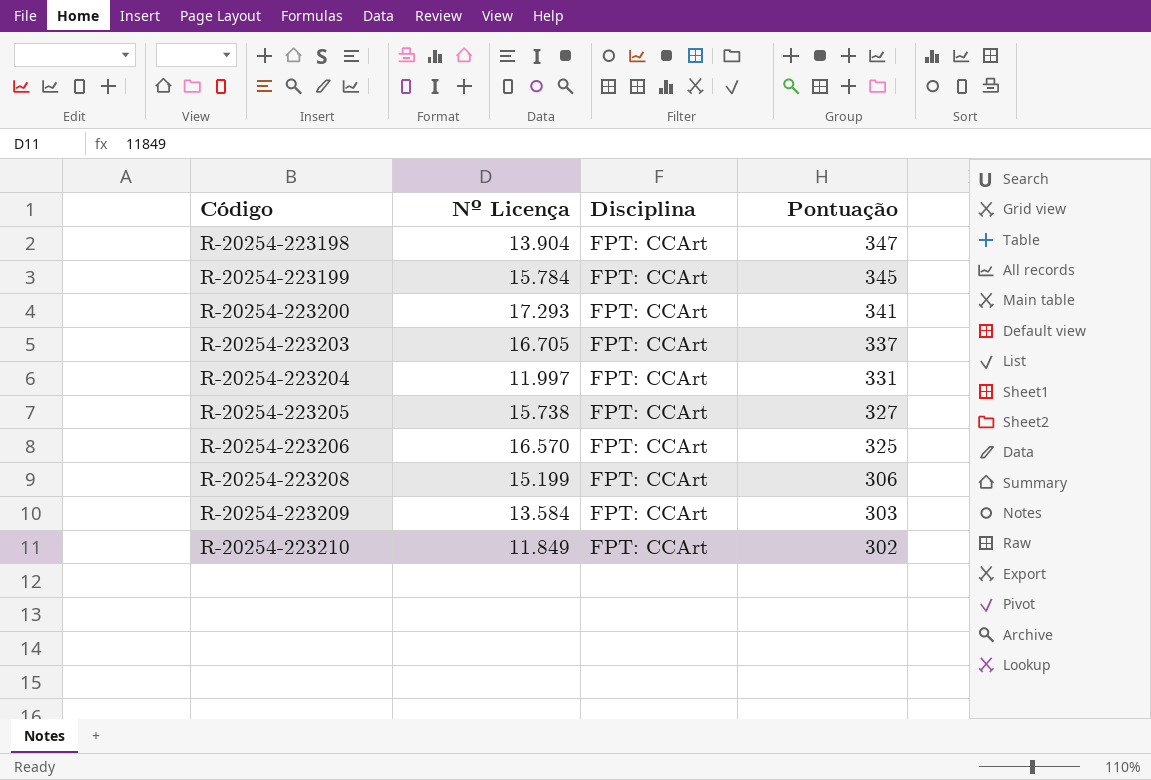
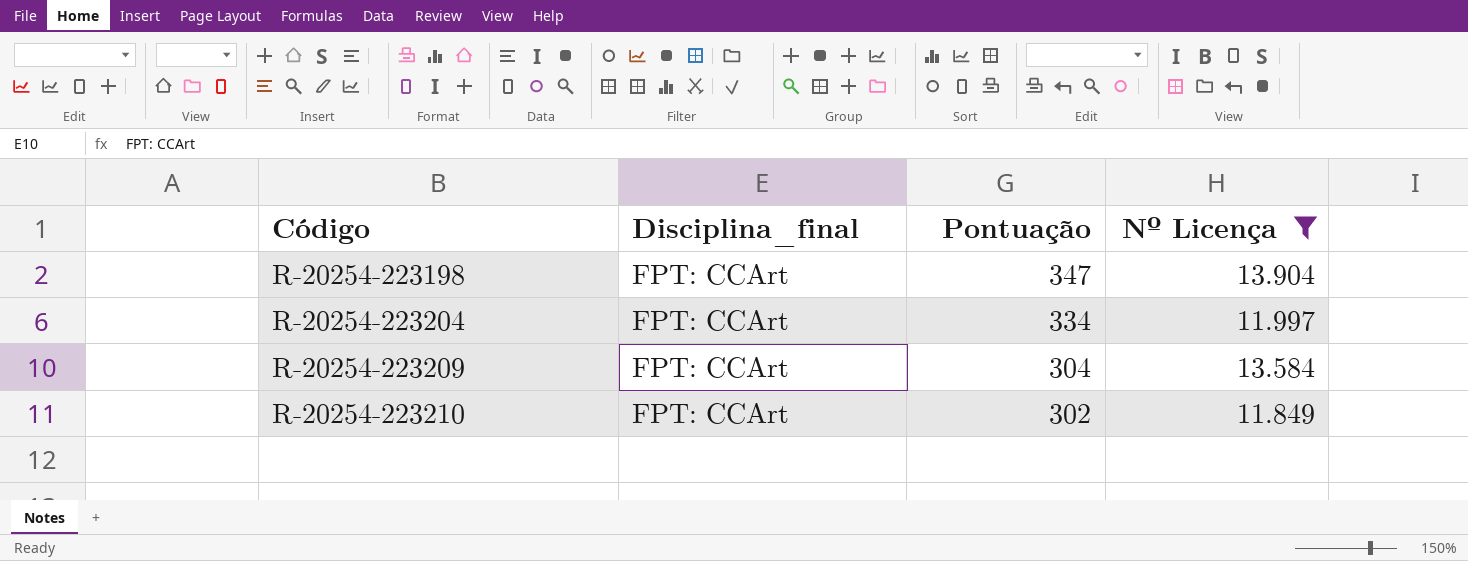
filter: none -> Nº Licença <= 13.904
column name: Disciplina -> Disciplina_final
column Nº Licença | position: 2 -> 4
R-20254-223204 | Pontuação: 331 -> 334
R-20254-223209 | Pontuação: 303 -> 304

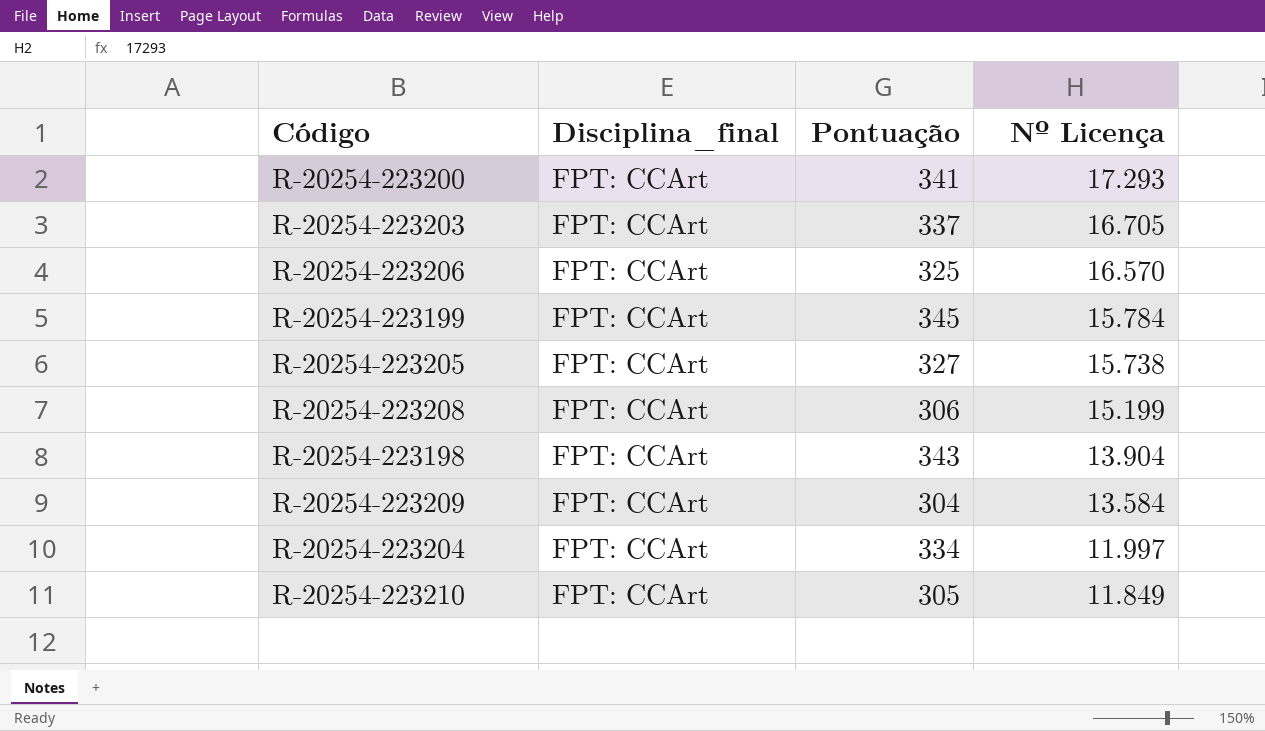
filter: Nº Licença <= 13.904 -> none
row order: Código ascending -> Nº Licença descending
R-20254-223198 | Pontuação: 347 -> 343
R-20254-223210 | Pontuação: 302 -> 305

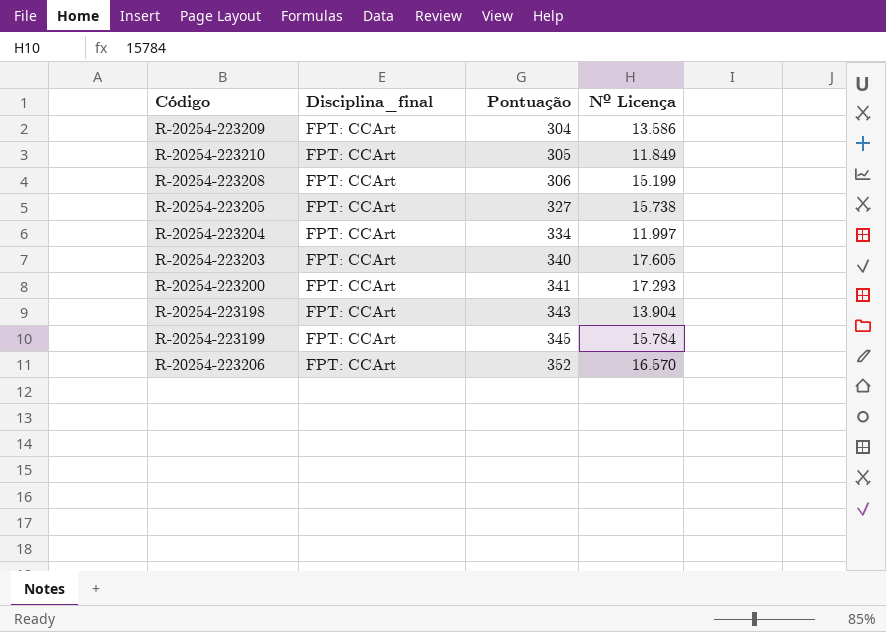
row order: Nº Licença descending -> Pontuação ascending
R-20254-223209 | Nº Licença: 13.584 -> 13.586
R-20254-223203 | Pontuação: 337 -> 340
R-20254-223203 | Nº Licença: 16.705 -> 17.605
R-20254-223206 | Pontuação: 325 -> 352

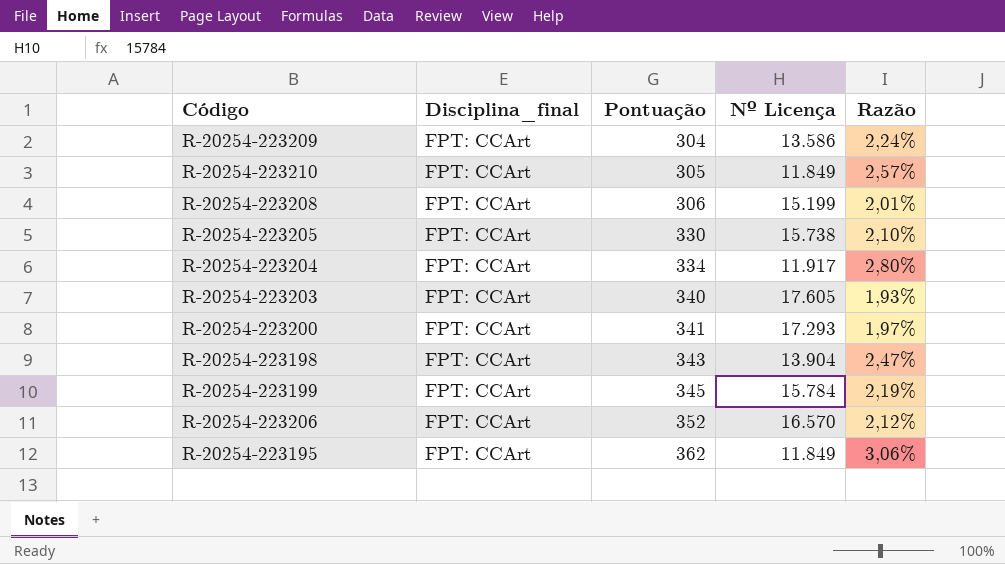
column Razão | formula: none -> [Pontuação] / [Nº Licença]
R-20254-223205 | Pontuação: 327 -> 330
R-20254-223204 | Nº Licença: 11.997 -> 11.917
row R-20254-223195: none -> FPT: CCArt | 362 | 11.849 | 3,06%

